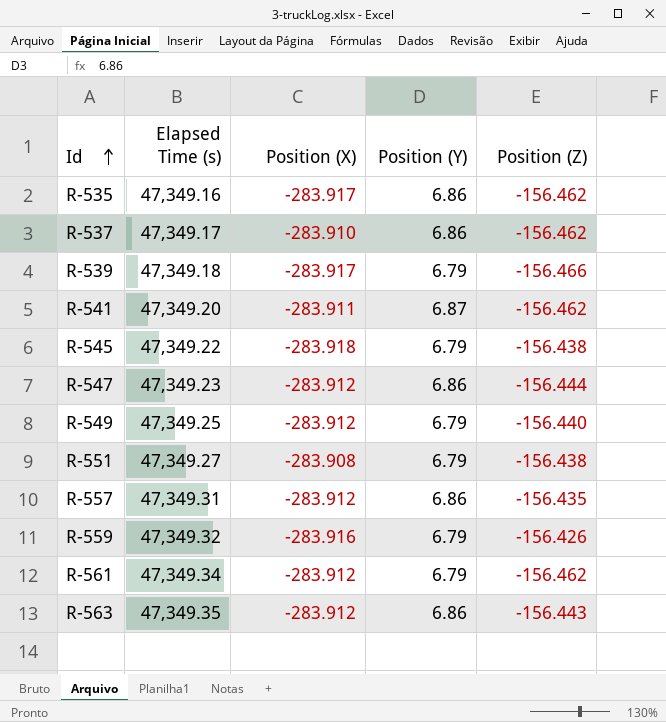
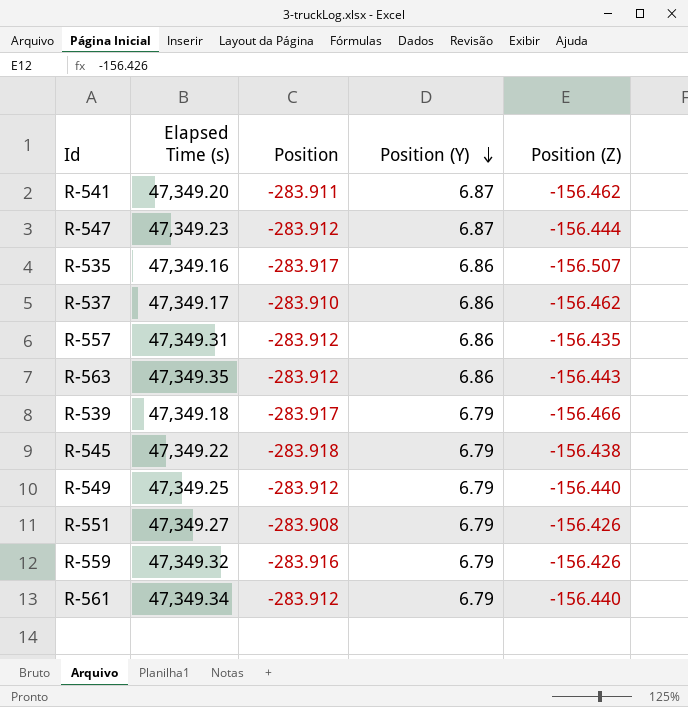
row order: Id ascending -> Position (Y) descending
column name: Position (X) -> Position
R-547 | Position (Y): 6.86 -> 6.87
R-535 | Position (Z): -156.462 -> -156.507
R-551 | Position (Z): -156.438 -> -156.426
R-561 | Position (Z): -156.462 -> -156.440

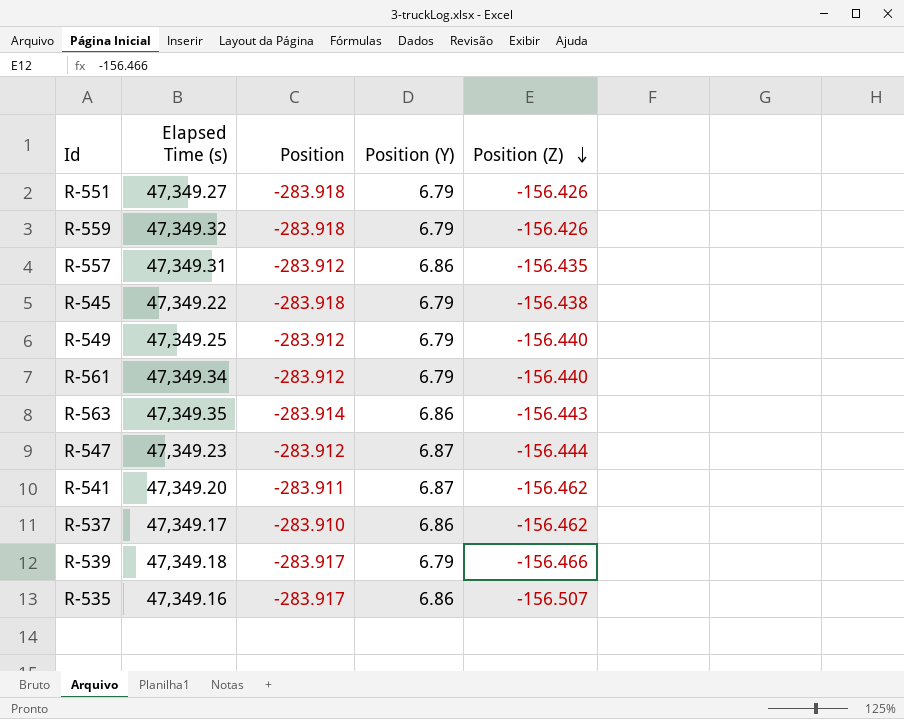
row order: Position (Y) descending -> Position (Z) descending
R-551 | Position: -283.908 -> -283.918
R-559 | Position: -283.916 -> -283.918
R-563 | Position: -283.912 -> -283.914

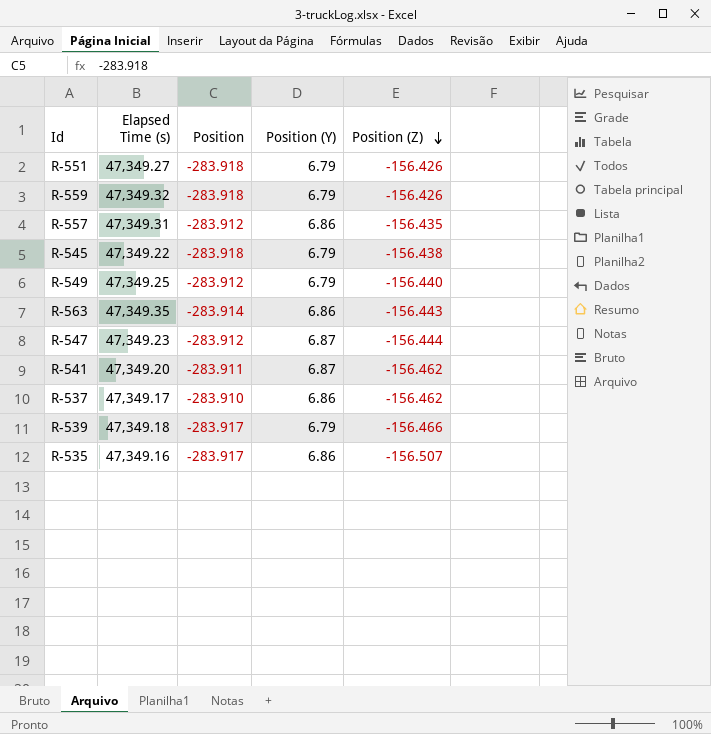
row R-561: 47,349.34 | -283.912 | 6.79 | -156.440 -> none

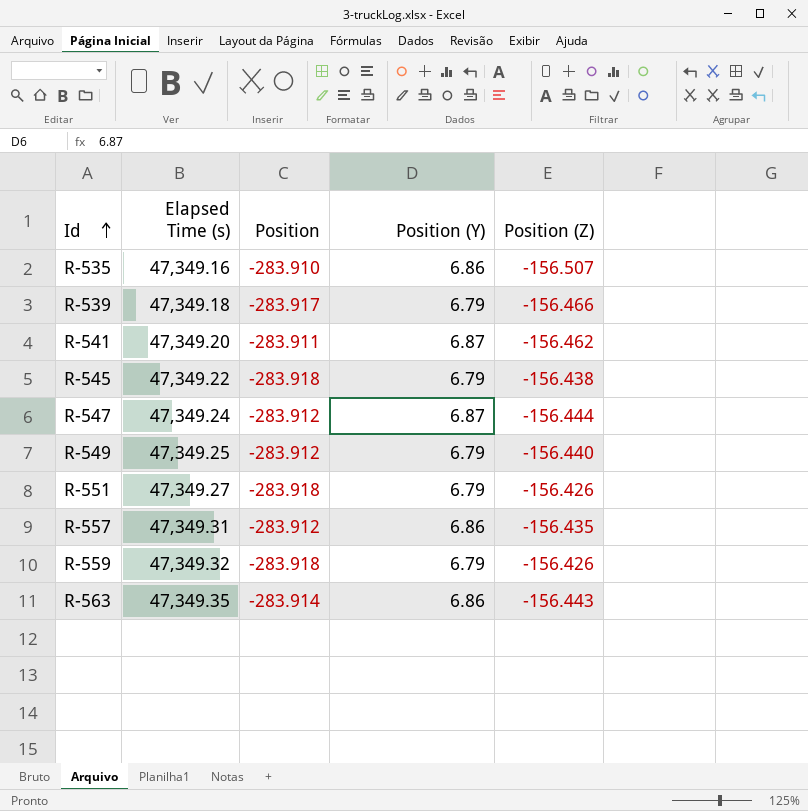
row order: Position (Z) descending -> Id ascending
row R-537: 47,349.17 | -283.910 | 6.86 | -156.462 -> none
R-535 | Position: -283.917 -> -283.910
R-547 | Elapsed Time (s): 47,349.23 -> 47,349.24

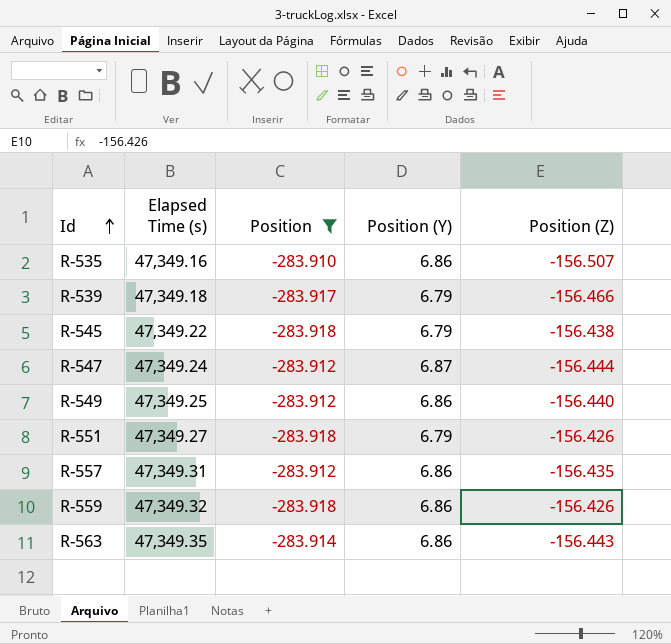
filter: none -> Position != -283.911
R-549 | Position (Y): 6.79 -> 6.86
R-559 | Position (Y): 6.79 -> 6.86

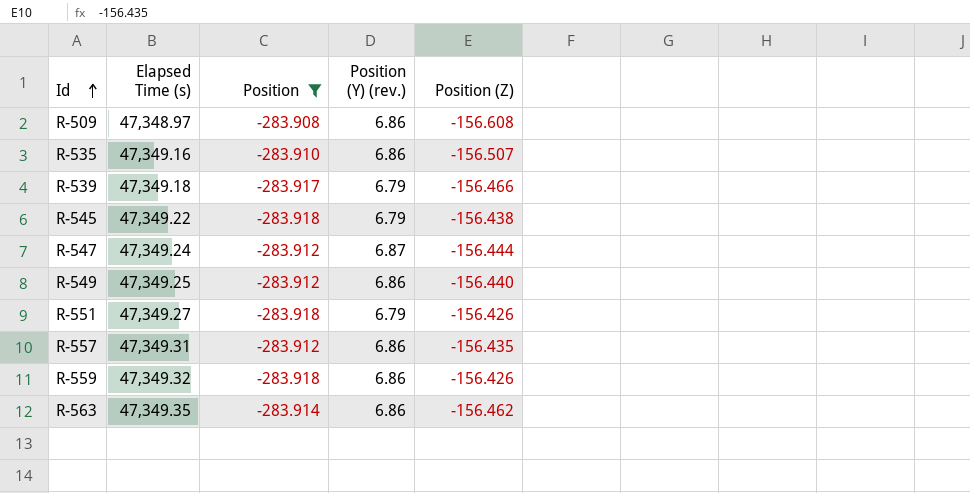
column name: Position (Y) -> Position (Y) (rev.)
row R-509: none -> 47,348.97 | -283.908 | 6.86 | -156.608
R-563 | Position (Z): -156.443 -> -156.462

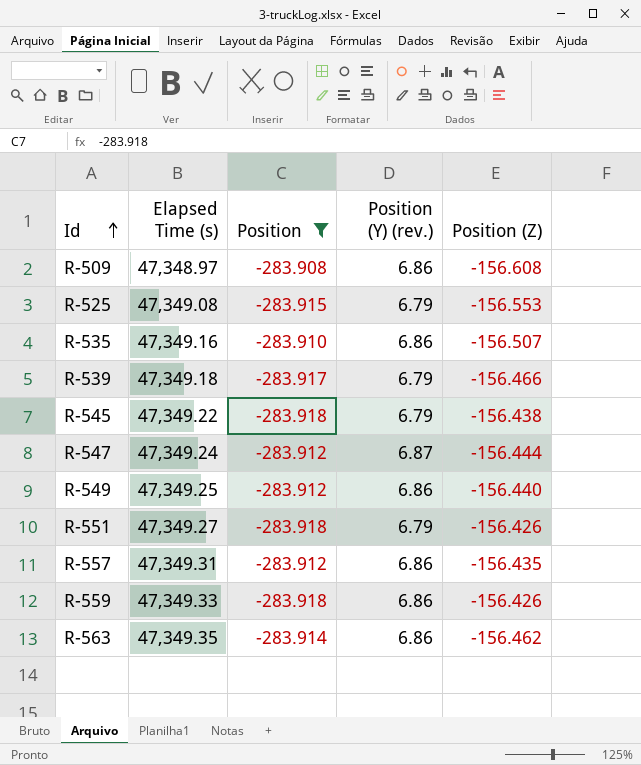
row R-525: none -> 47,349.08 | -283.915 | 6.79 | -156.553
R-559 | Elapsed Time (s): 47,349.32 -> 47,349.33

